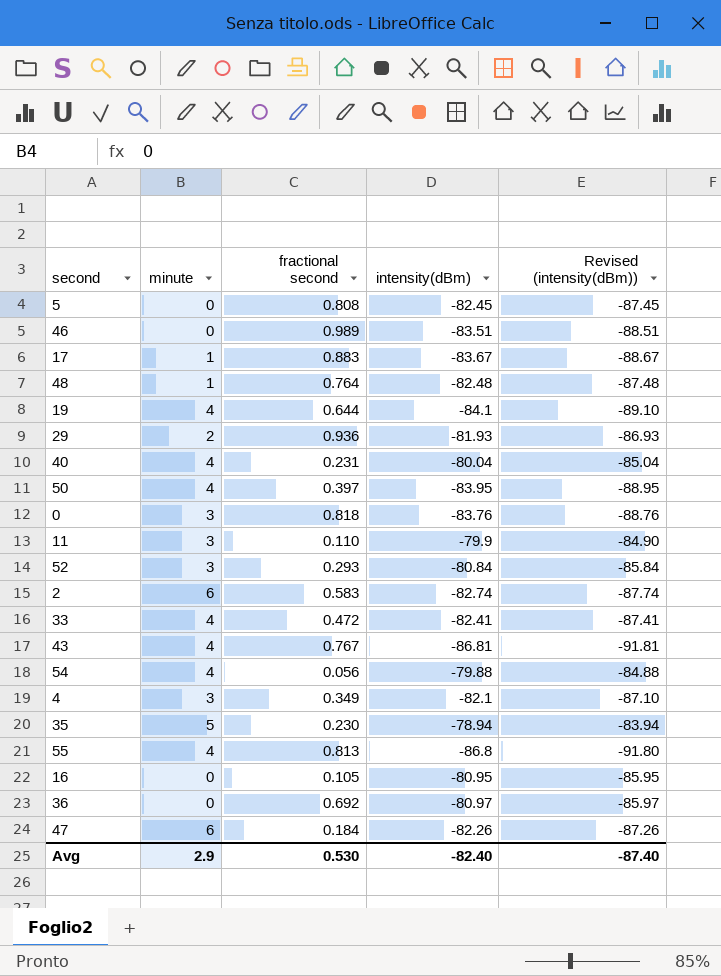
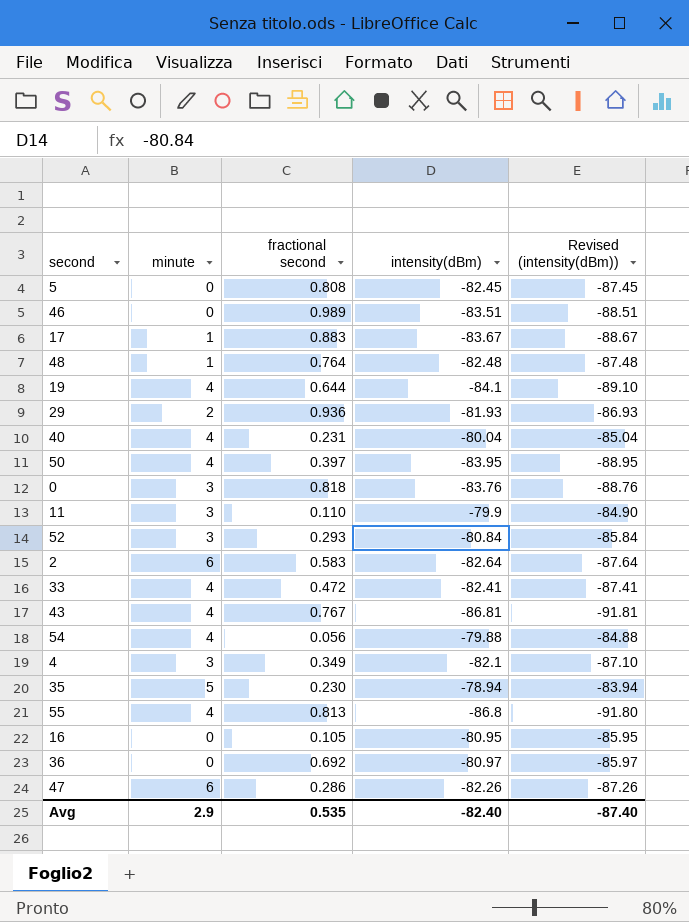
2 | intensity(dBm): -82.74 -> -82.64
2 | Revised (intensity(dBm)): -87.74 -> -87.64
47 | fractional second: 0.184 -> 0.286
Avg | fractional second: 0.530 -> 0.535

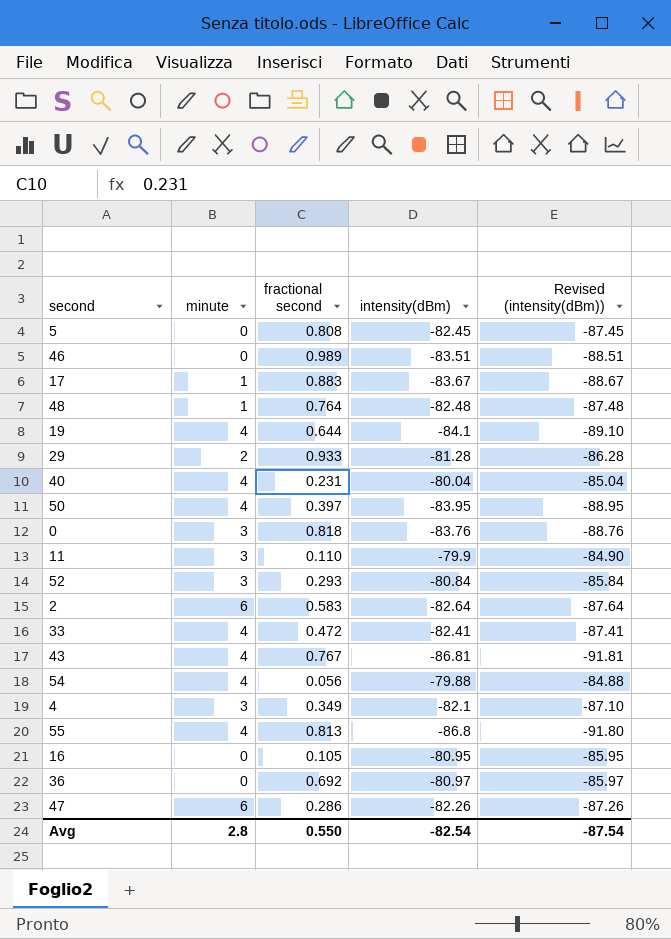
row 35: 5 | 0.230 | -78.94 | -83.94 -> none
29 | fractional second: 0.936 -> 0.933
29 | intensity(dBm): -81.93 -> -81.28
29 | Revised (intensity(dBm)): -86.93 -> -86.28
Avg | minute: 2.9 -> 2.8
Avg | fractional second: 0.535 -> 0.550
Avg | intensity(dBm): -82.40 -> -82.54
Avg | Revised (intensity(dBm)): -87.40 -> -87.54

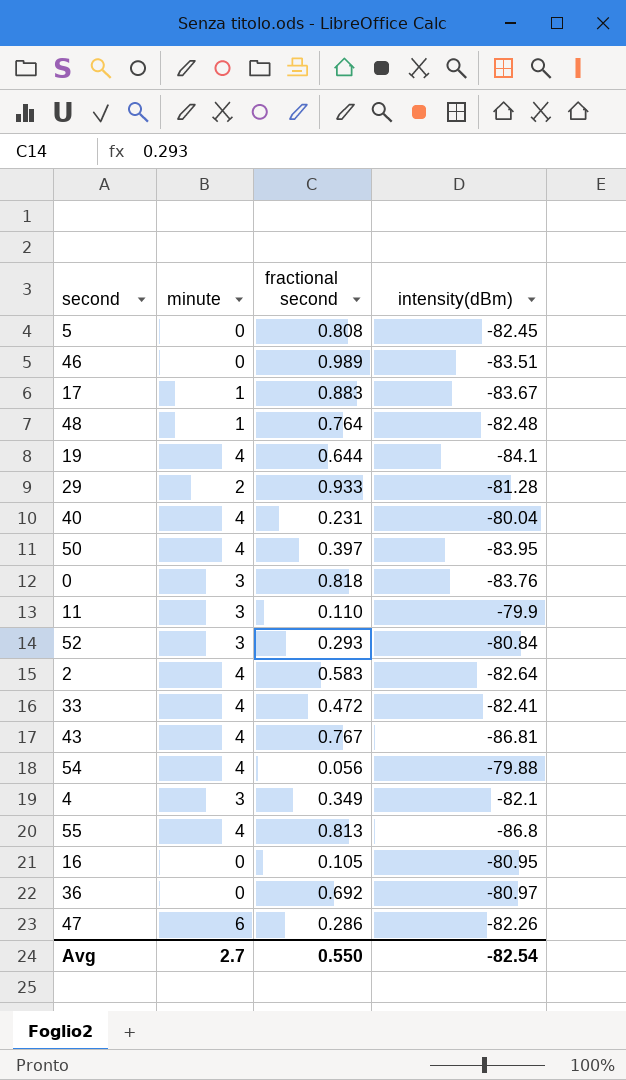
column Revised (intensity(dBm)) | formula: [intensity(dBm)] - 5 -> none
2 | minute: 6 -> 4
Avg | minute: 2.8 -> 2.7

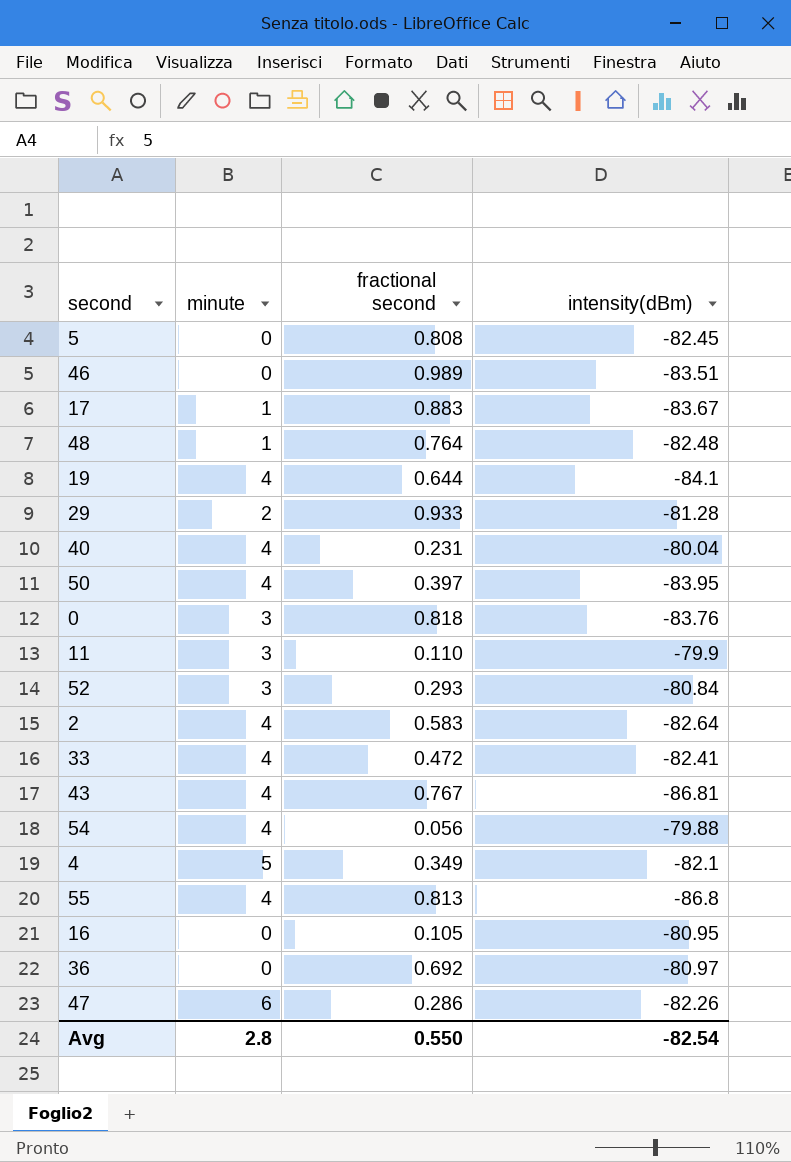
4 | minute: 3 -> 5
Avg | minute: 2.7 -> 2.8

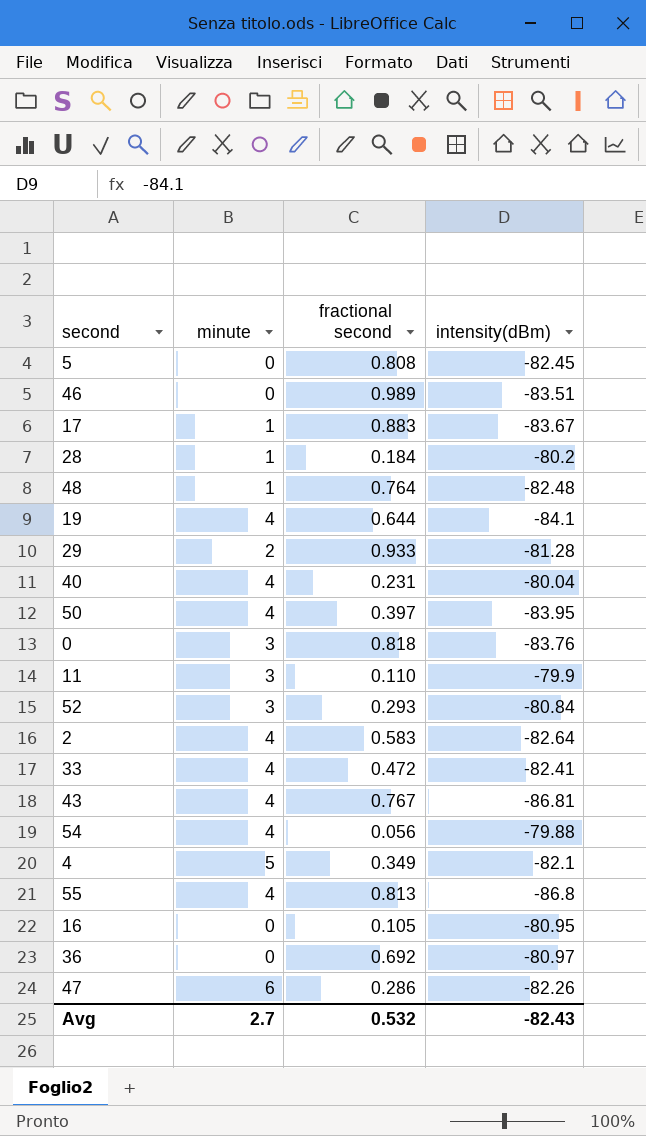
row 28: none -> 1 | 0.184 | -80.2
Avg | minute: 2.8 -> 2.7
Avg | fractional second: 0.550 -> 0.532
Avg | intensity(dBm): -82.54 -> -82.43

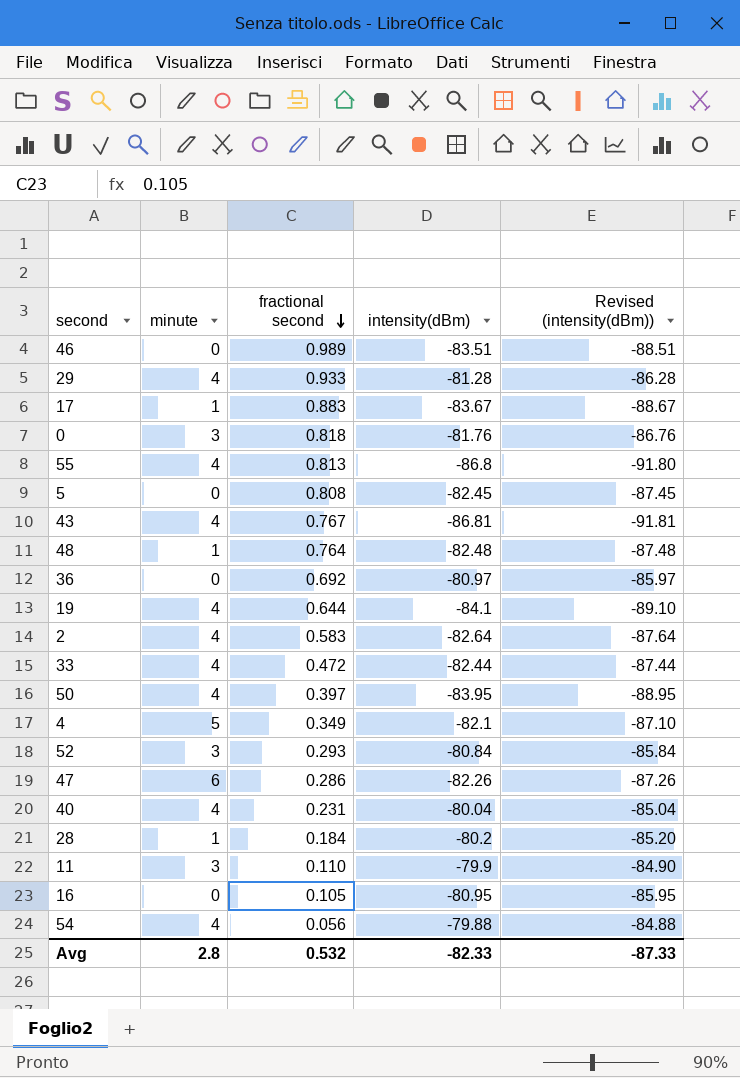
row order: none -> fractional second descending
column Revised (intensity(dBm)) | formula: none -> [intensity(dBm)] - 5
29 | minute: 2 -> 4
0 | intensity(dBm): -83.76 -> -81.76
33 | intensity(dBm): -82.41 -> -82.44
Avg | minute: 2.7 -> 2.8
Avg | intensity(dBm): -82.43 -> -82.33

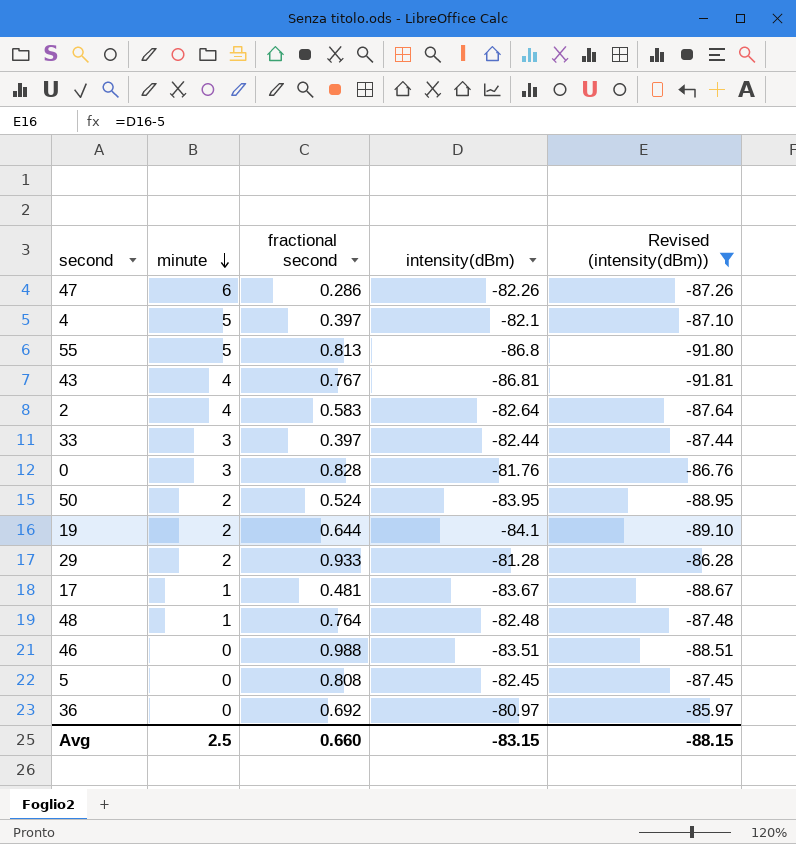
filter: none -> Revised (intensity(dBm)) <= -85.97
row order: fractional second descending -> minute descending
4 | fractional second: 0.349 -> 0.397
55 | minute: 4 -> 5
33 | minute: 4 -> 3
33 | fractional second: 0.472 -> 0.397
0 | fractional second: 0.818 -> 0.828
50 | minute: 4 -> 2
50 | fractional second: 0.397 -> 0.524
19 | minute: 4 -> 2
29 | minute: 4 -> 2
17 | fractional second: 0.883 -> 0.481
46 | fractional second: 0.989 -> 0.988
Avg | minute: 2.8 -> 2.5
Avg | fractional second: 0.532 -> 0.660
Avg | intensity(dBm): -82.33 -> -83.15
Avg | Revised (intensity(dBm)): -87.33 -> -88.15

